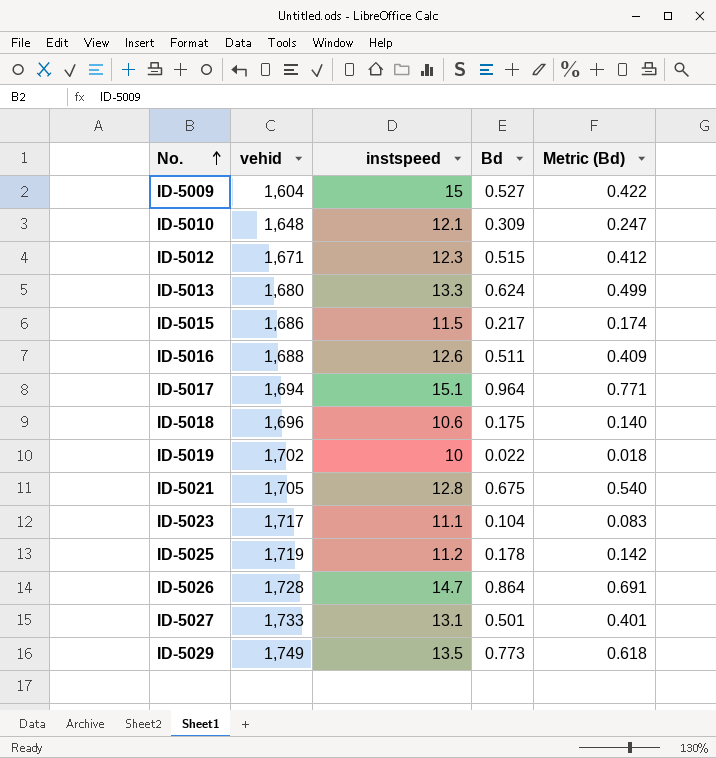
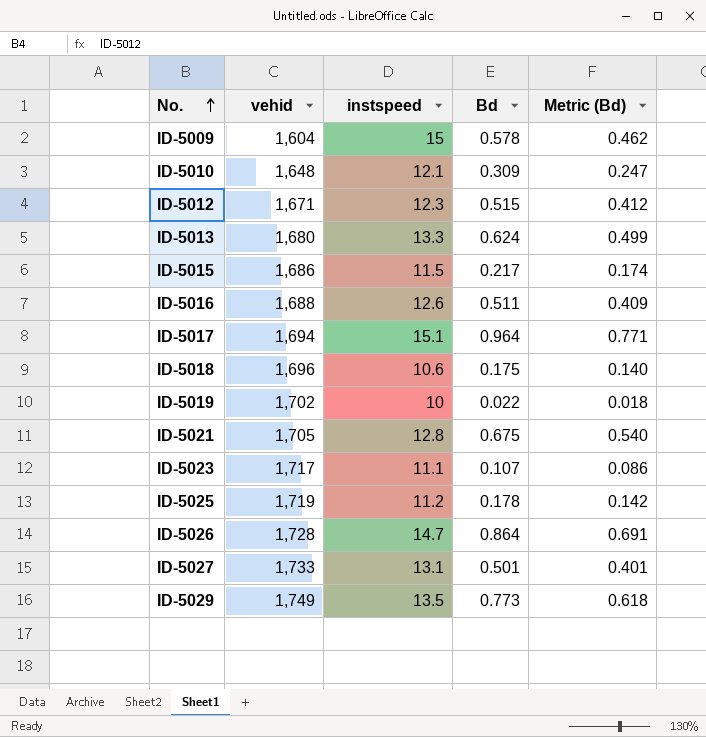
ID-5009 | Bd: 0.527 -> 0.578
ID-5009 | Metric (Bd): 0.422 -> 0.462
ID-5023 | Bd: 0.104 -> 0.107
ID-5023 | Metric (Bd): 0.083 -> 0.086

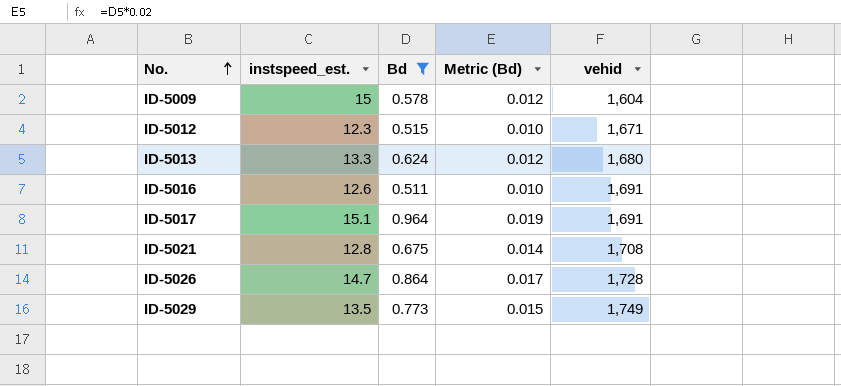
filter: none -> Bd >= 0.511
column name: instspeed -> instspeed_est.
column Metric (Bd) | formula: [Bd] * 0.8 -> [Bd] * 0.02
column vehid | position: 2 -> 5
ID-5016 | vehid: 1,688 -> 1,691
ID-5017 | vehid: 1,694 -> 1,691
ID-5021 | vehid: 1,705 -> 1,708

